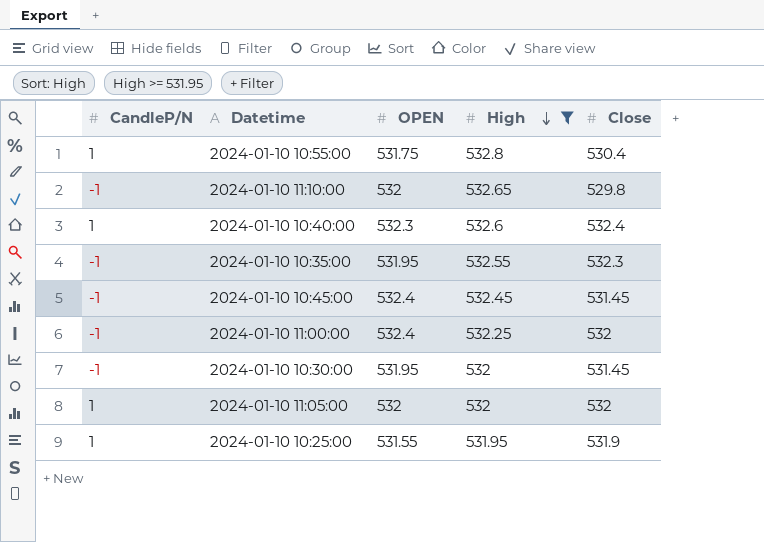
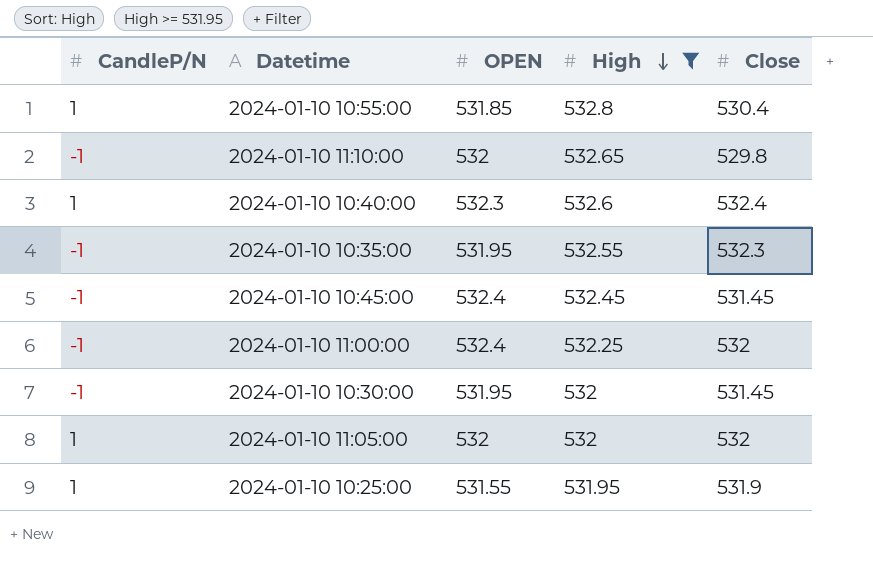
2024-01-10 10:55:00 | OPEN: 531.75 -> 531.85

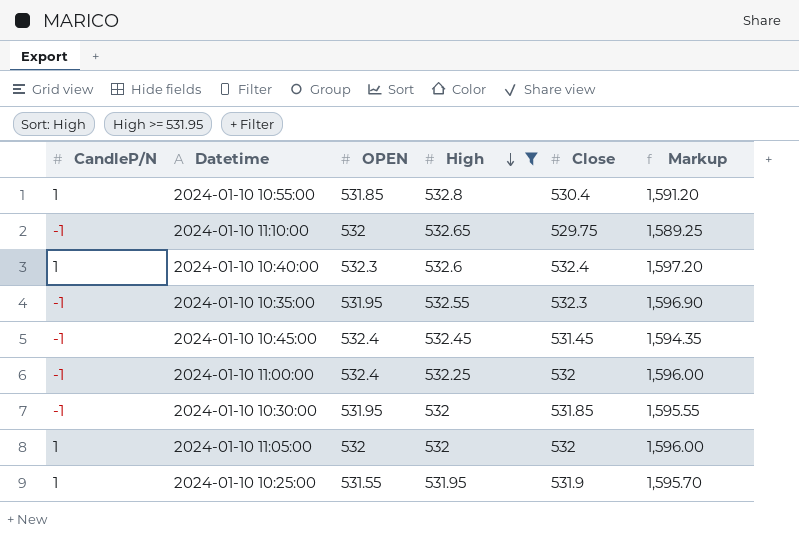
column Markup | formula: none -> [Close] * 3
2024-01-10 11:10:00 | Close: 529.8 -> 529.75
2024-01-10 10:30:00 | Close: 531.45 -> 531.85

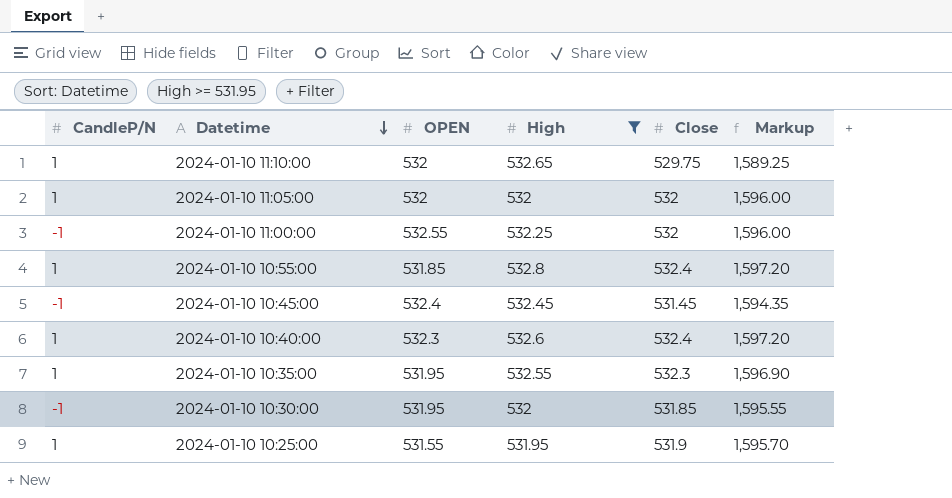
row order: High descending -> Datetime descending
2024-01-10 11:10:00 | CandleP/N: -1 -> 1
2024-01-10 11:00:00 | OPEN: 532.4 -> 532.55
2024-01-10 10:55:00 | Close: 530.4 -> 532.4
2024-01-10 10:55:00 | Markup: 1,591.20 -> 1,597.20
2024-01-10 10:35:00 | CandleP/N: -1 -> 1

